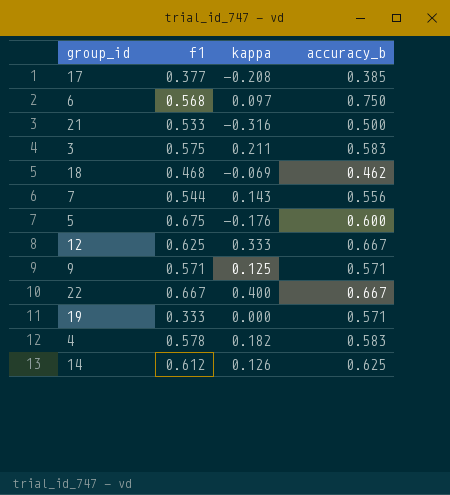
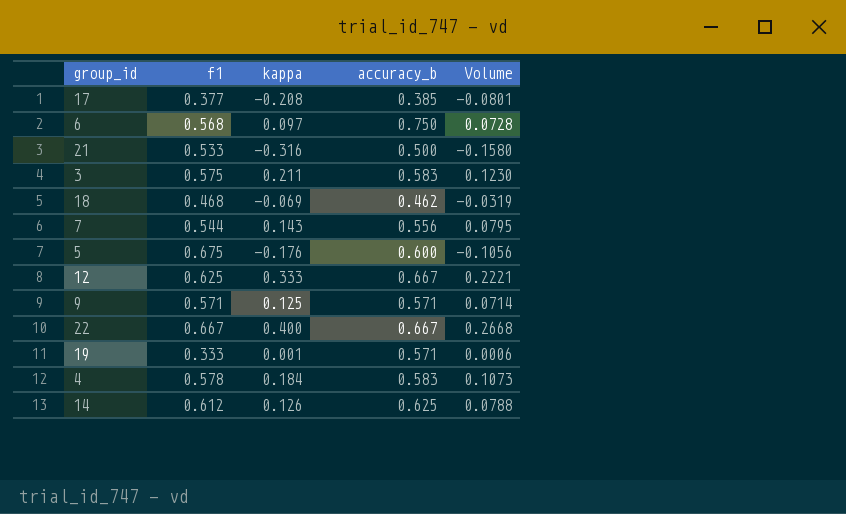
column Volume | formula: none -> [kappa] * [accuracy_b]
19 | kappa: 0.000 -> 0.001
4 | kappa: 0.182 -> 0.184

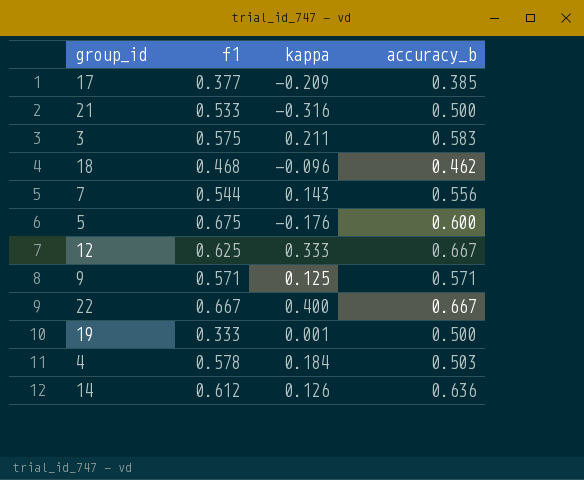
column Volume | formula: [kappa] * [accuracy_b] -> none
row 6: 0.568 | 0.097 | 0.750 | 0.0728 -> none
17 | kappa: -0.208 -> -0.209
18 | kappa: -0.069 -> -0.096
19 | accuracy_b: 0.571 -> 0.500
4 | accuracy_b: 0.583 -> 0.503
14 | accuracy_b: 0.625 -> 0.636

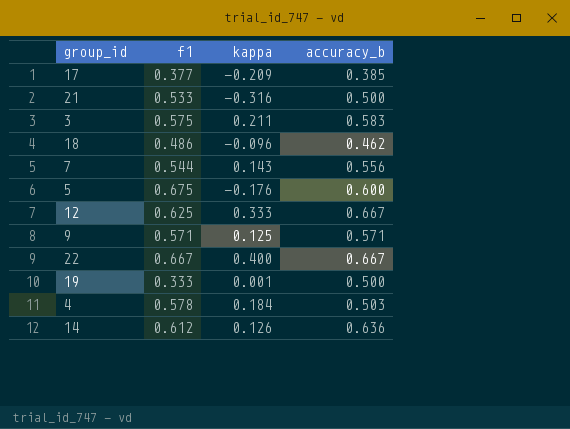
18 | f1: 0.468 -> 0.486

